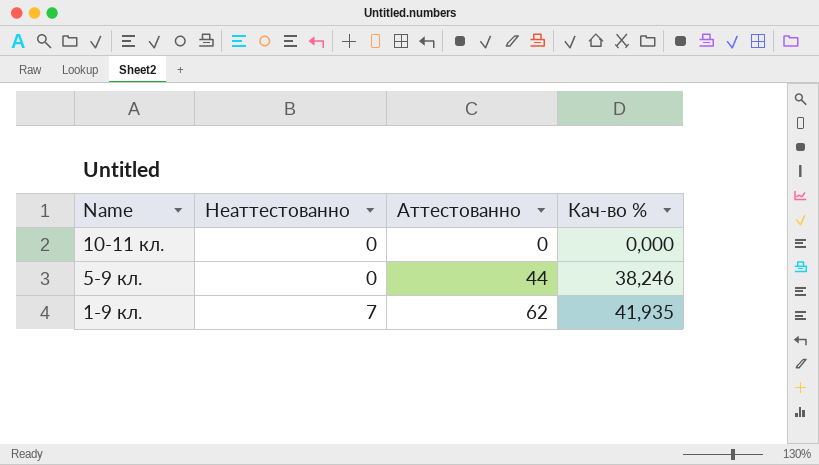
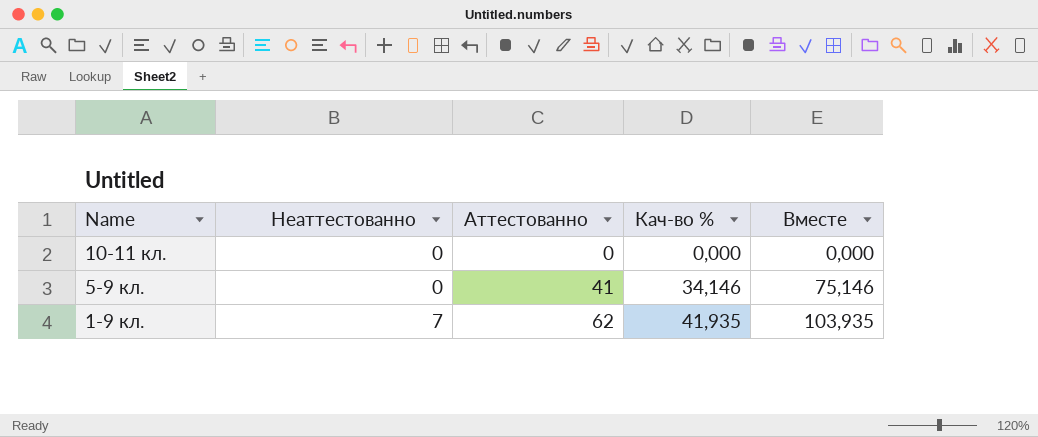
column Вместе | formula: none -> [Аттестованно] + [Кач-во %]
5-9 кл. | Аттестованно: 44 -> 41
5-9 кл. | Кач-во %: 38,246 -> 34,146

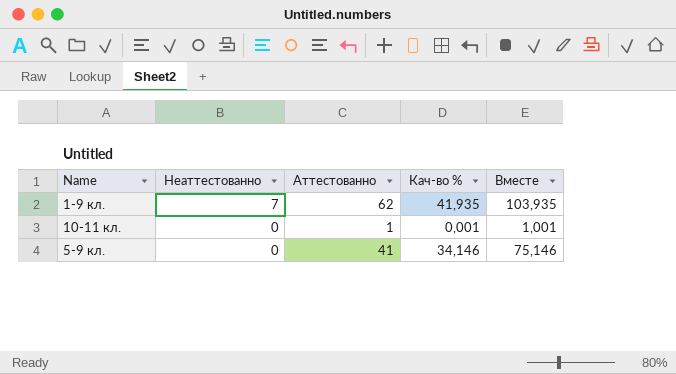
row order: Name descending -> Неаттестованно descending
10-11 кл. | Аттестованно: 0 -> 1
10-11 кл. | Кач-во %: 0,000 -> 0,001
10-11 кл. | Вместе: 0,000 -> 1,001

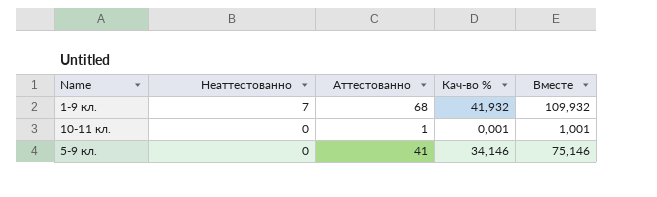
1-9 кл. | Аттестованно: 62 -> 68
1-9 кл. | Кач-во %: 41,935 -> 41,932
1-9 кл. | Вместе: 103,935 -> 109,932

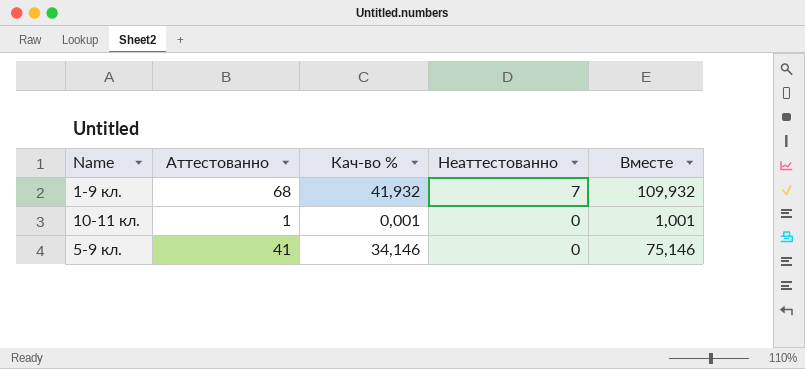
column Неаттестованно | position: 2 -> 4

